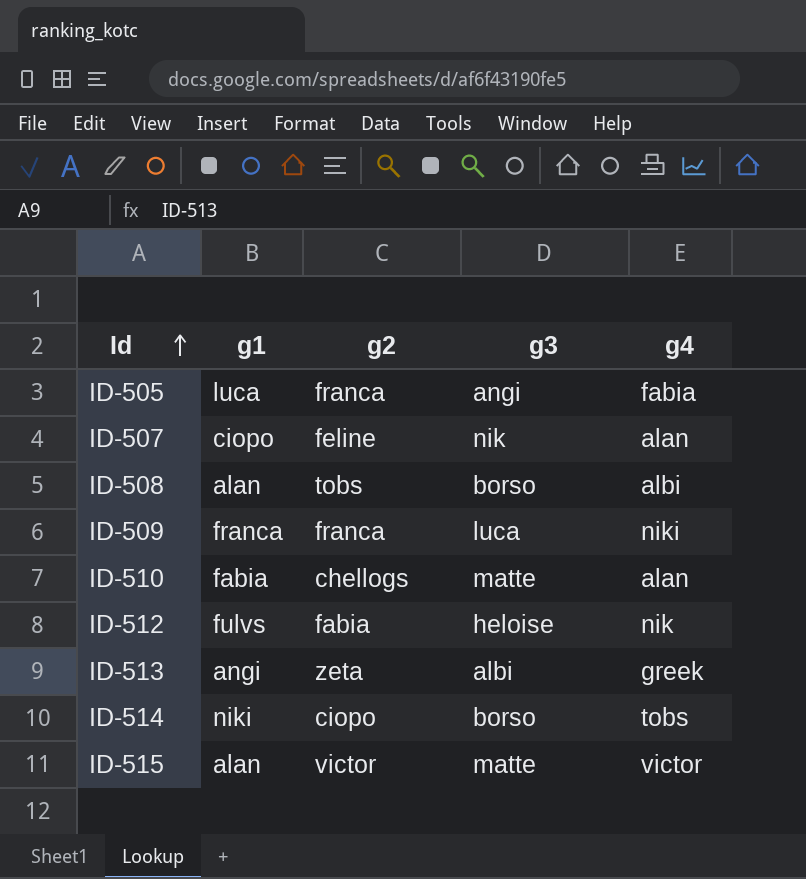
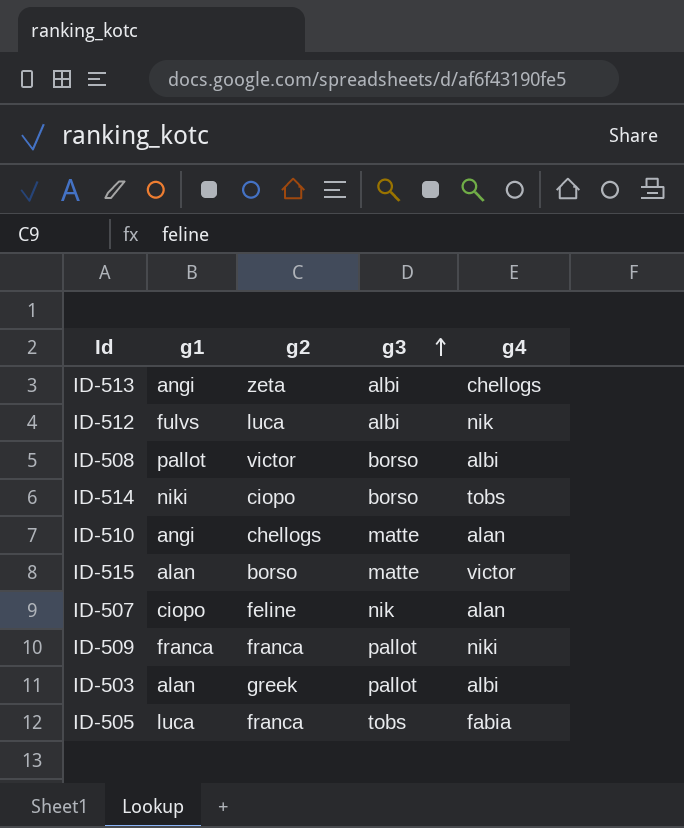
row order: Id ascending -> g3 ascending
ID-513 | g4: greek -> chellogs
ID-512 | g2: fabia -> luca
ID-512 | g3: heloise -> albi
ID-508 | g1: alan -> pallot
ID-508 | g2: tobs -> victor
ID-510 | g1: fabia -> angi
ID-515 | g2: victor -> borso
ID-509 | g3: luca -> pallot
row ID-503: none -> alan | greek | pallot | albi
ID-505 | g3: angi -> tobs

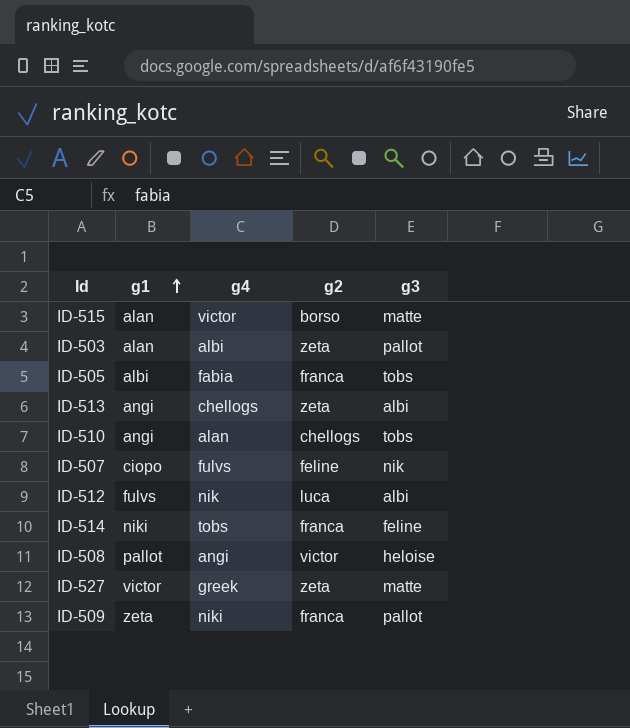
row order: g3 ascending -> g1 ascending
column g4 | position: 5 -> 3
ID-503 | g2: greek -> zeta
ID-505 | g1: luca -> albi
ID-510 | g3: matte -> tobs
ID-507 | g4: alan -> fulvs
ID-514 | g2: ciopo -> franca
ID-514 | g3: borso -> feline
ID-508 | g4: albi -> angi
ID-508 | g3: borso -> heloise
row ID-527: none -> victor | greek | zeta | matte
ID-509 | g1: franca -> zeta

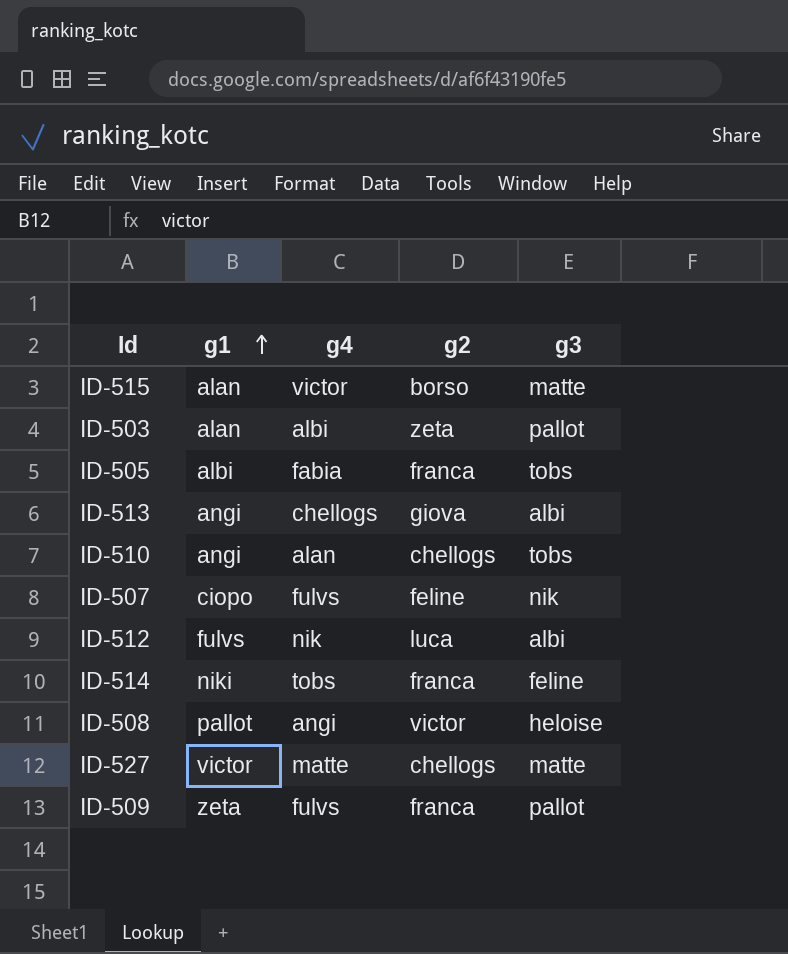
ID-513 | g2: zeta -> giova
ID-527 | g4: greek -> matte
ID-527 | g2: zeta -> chellogs
ID-509 | g4: niki -> fulvs

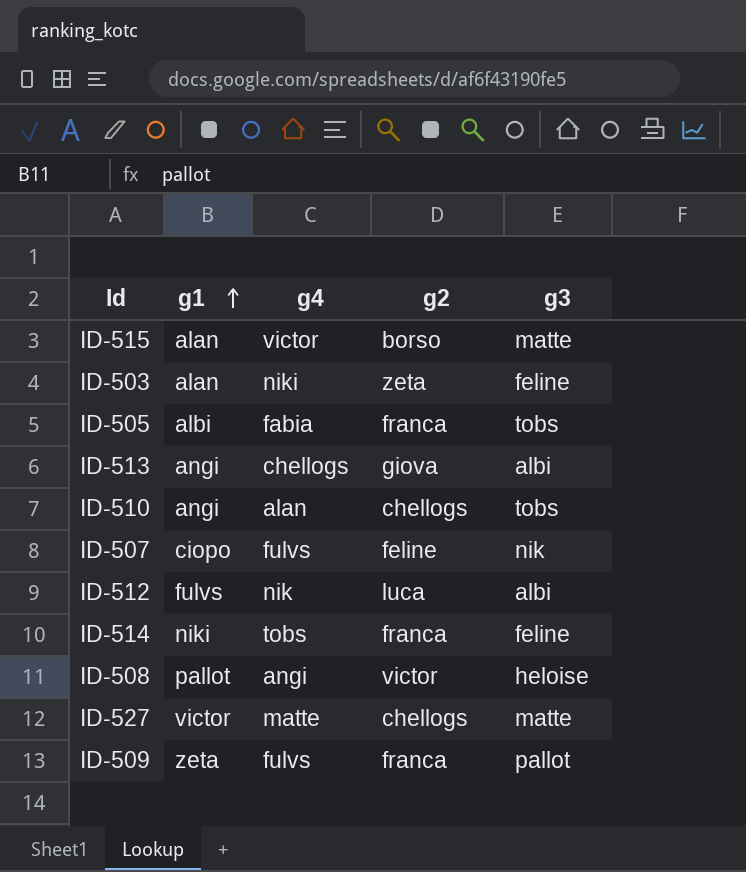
ID-503 | g4: albi -> niki
ID-503 | g3: pallot -> feline

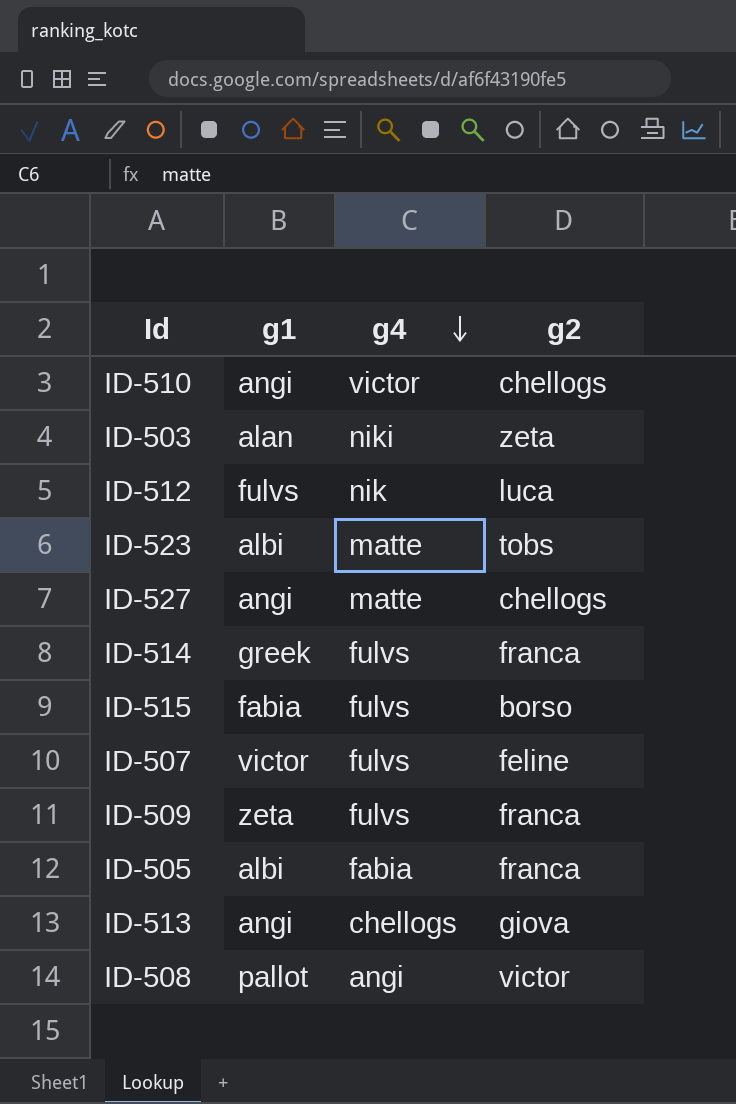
row order: g1 ascending -> g4 descending
column g3 | position: 5 -> none
ID-510 | g4: alan -> victor
row ID-523: none -> albi | matte | tobs
ID-527 | g1: victor -> angi
ID-514 | g1: niki -> greek
ID-514 | g4: tobs -> fulvs
ID-515 | g1: alan -> fabia
ID-515 | g4: victor -> fulvs
ID-507 | g1: ciopo -> victor

